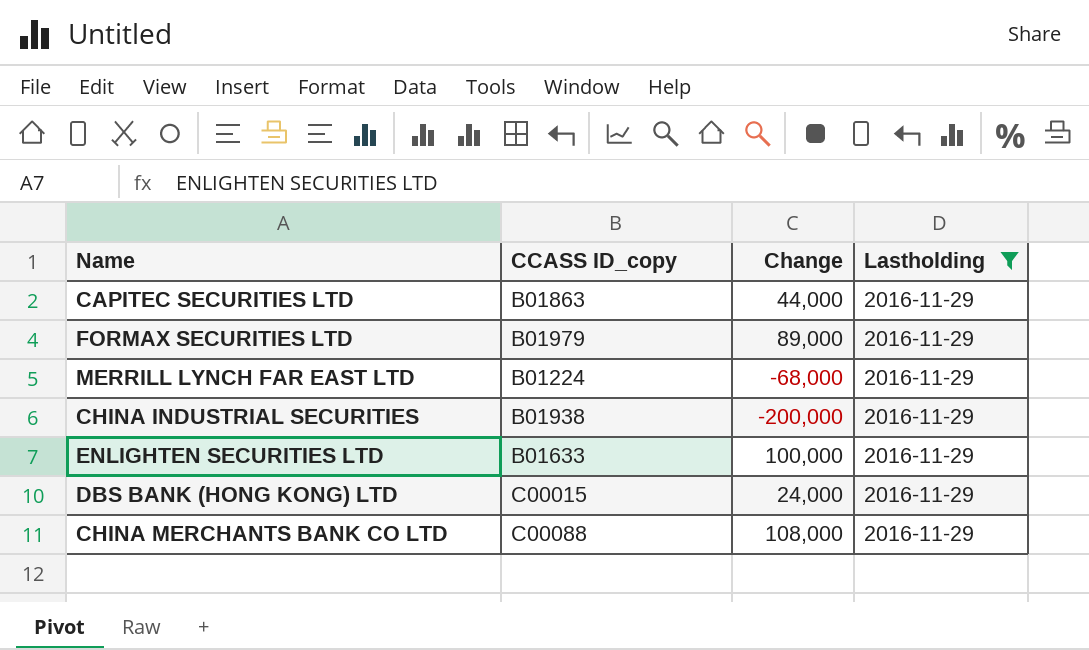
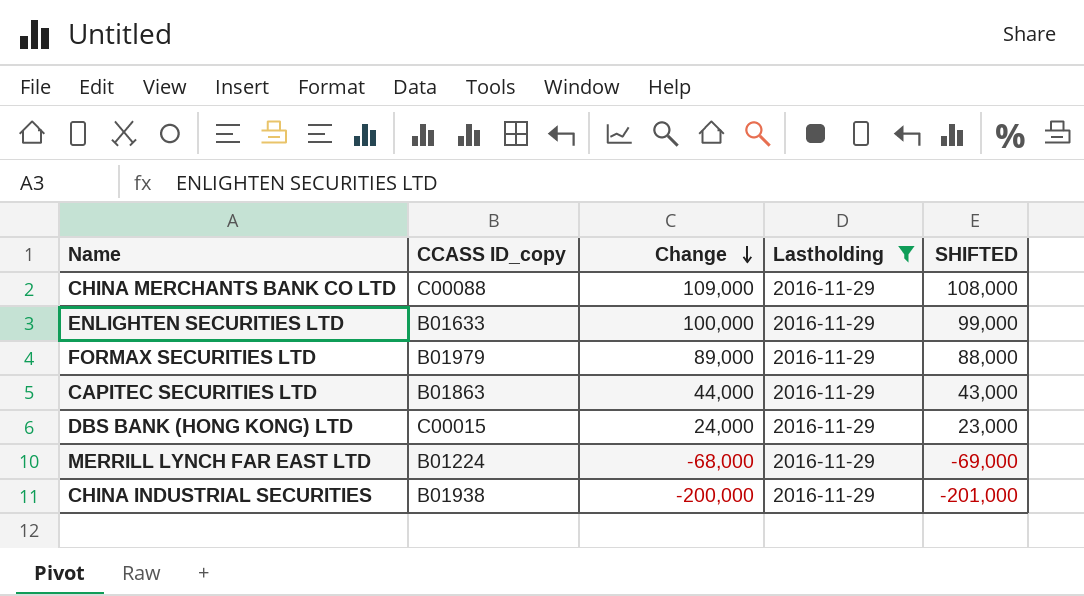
row order: none -> Change descending
column SHIFTED | formula: none -> [Change] - 1000
CHINA MERCHANTS BANK CO LTD | Change: 108,000 -> 109,000

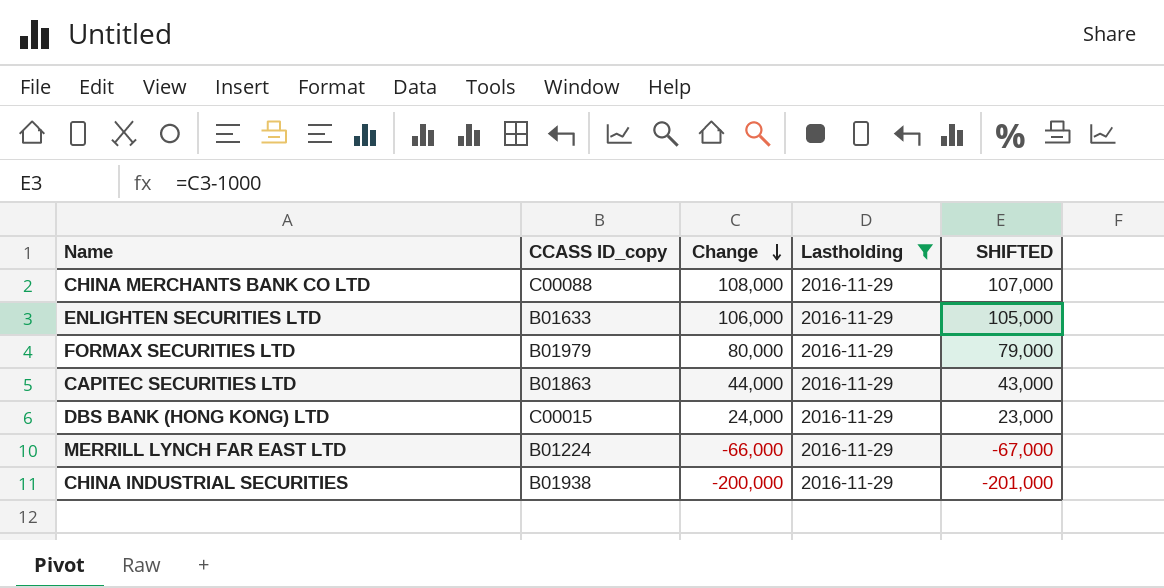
CHINA MERCHANTS BANK CO LTD | Change: 109,000 -> 108,000
CHINA MERCHANTS BANK CO LTD | SHIFTED: 108,000 -> 107,000
ENLIGHTEN SECURITIES LTD | Change: 100,000 -> 106,000
ENLIGHTEN SECURITIES LTD | SHIFTED: 99,000 -> 105,000
FORMAX SECURITIES LTD | Change: 89,000 -> 80,000
FORMAX SECURITIES LTD | SHIFTED: 88,000 -> 79,000
MERRILL LYNCH FAR EAST LTD | Change: -68,000 -> -66,000
MERRILL LYNCH FAR EAST LTD | SHIFTED: -69,000 -> -67,000

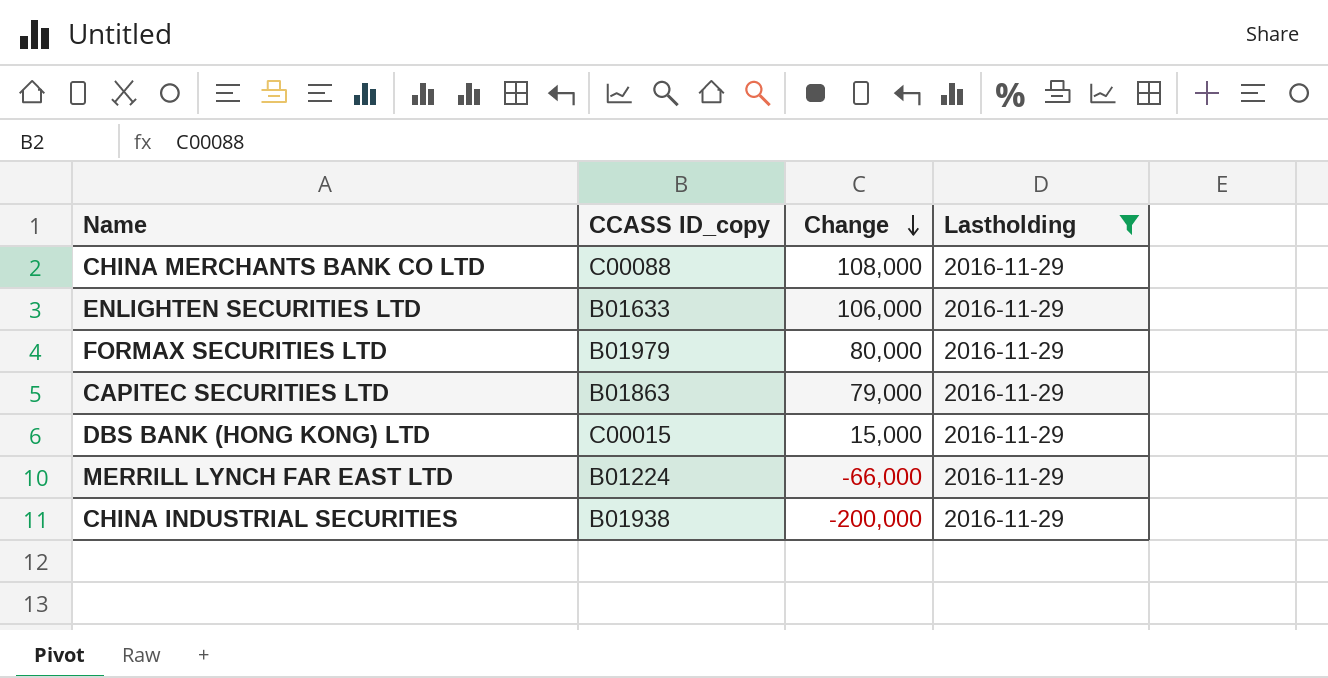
column SHIFTED | formula: [Change] - 1000 -> none
CAPITEC SECURITIES LTD | Change: 44,000 -> 79,000
DBS BANK (HONG KONG) LTD | Change: 24,000 -> 15,000

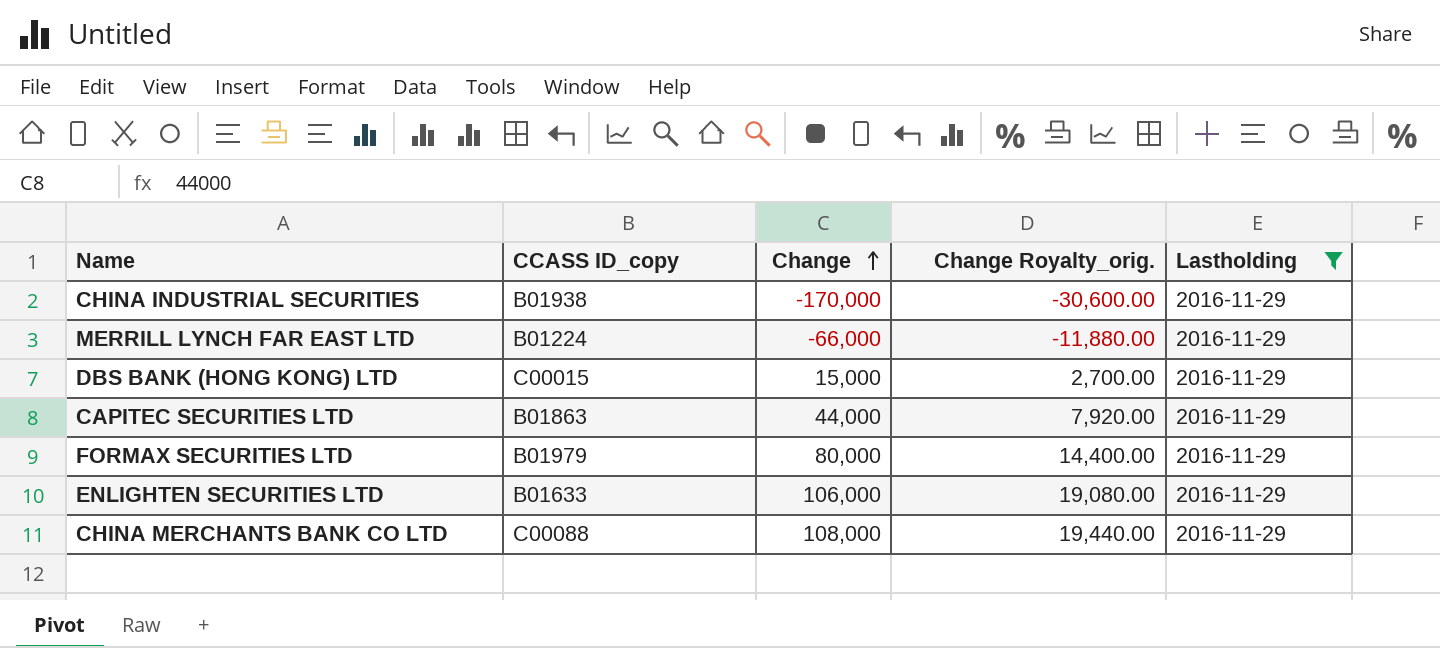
row order: Change descending -> Change ascending
column Change Royalty_orig. | formula: none -> [Change] * 0.18
CHINA INDUSTRIAL SECURITIES | Change: -200,000 -> -170,000
CAPITEC SECURITIES LTD | Change: 79,000 -> 44,000

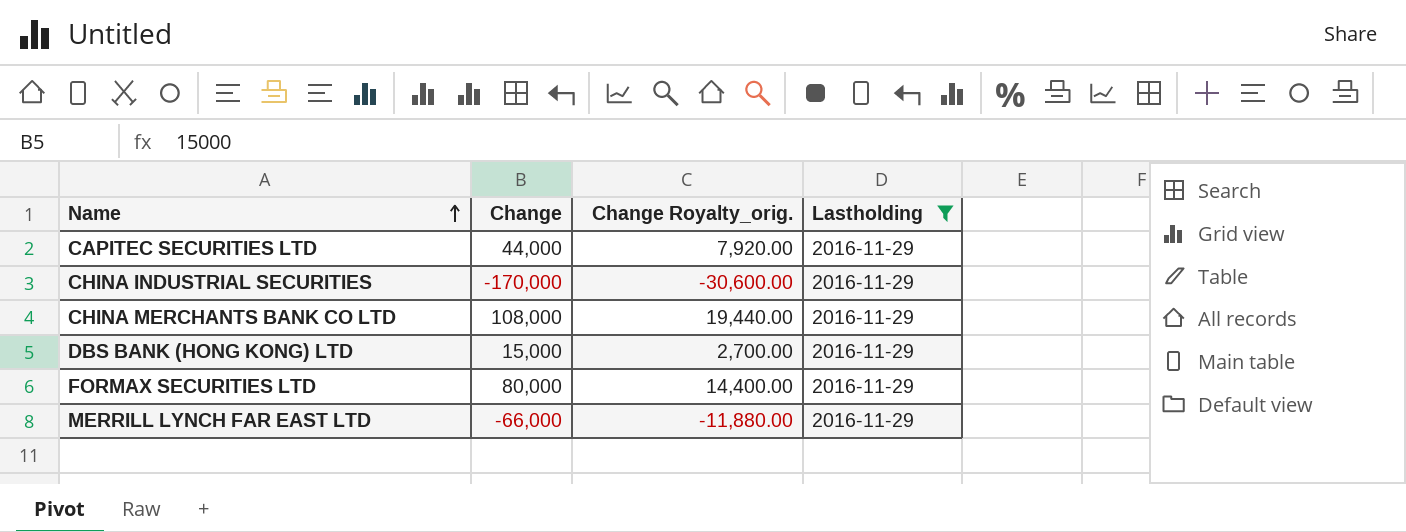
row order: Change ascending -> Name ascending
column CCASS ID_copy | position: 2 -> none
row ENLIGHTEN SECURITIES LTD: B01633 | 106,000 | 19,080.00 | 2016-11-29 -> none

